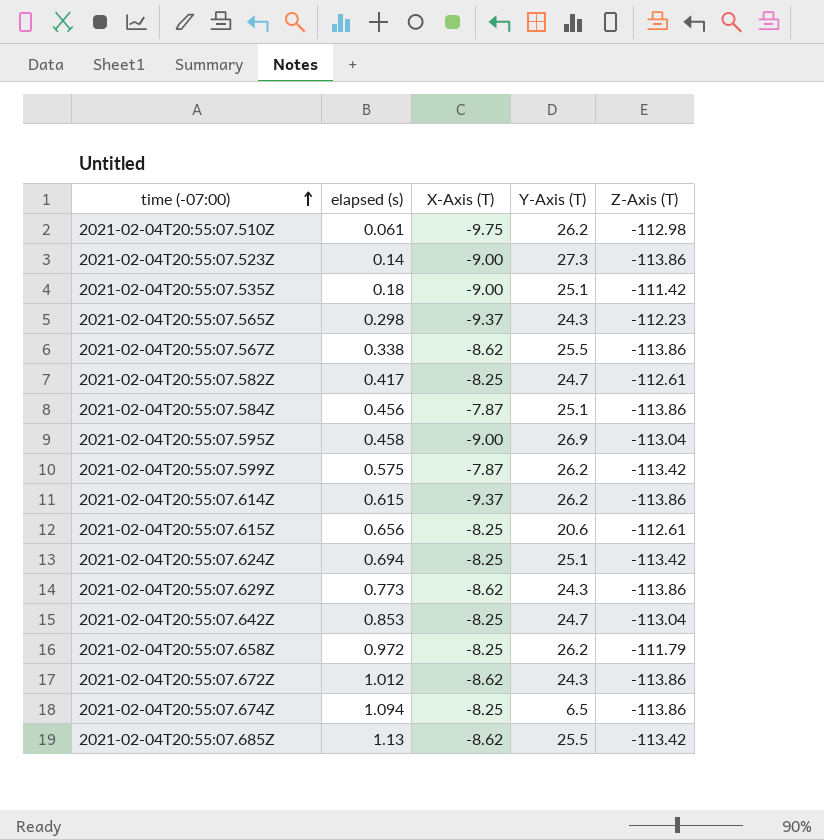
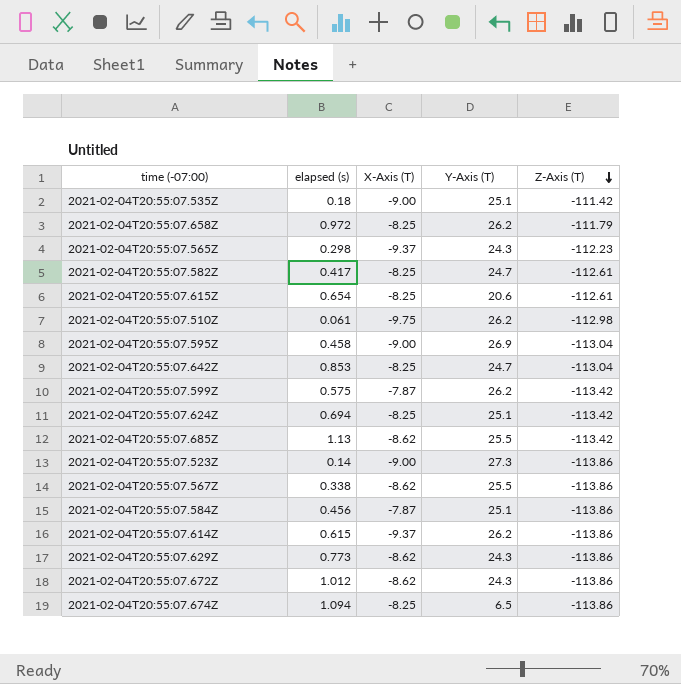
row order: time (-07:00) ascending -> Z-Axis (T) descending
2021-02-04T20:55:07.615Z | elapsed (s): 0.656 -> 0.654

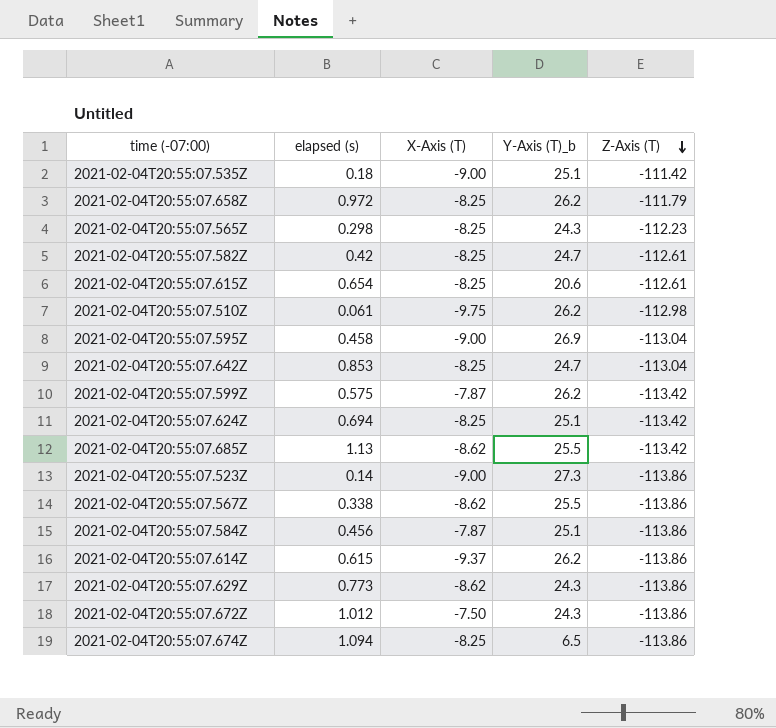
column name: Y-Axis (T) -> Y-Axis (T)_b
2021-02-04T20:55:07.565Z | X-Axis (T): -9.37 -> -8.25
2021-02-04T20:55:07.582Z | elapsed (s): 0.417 -> 0.42
2021-02-04T20:55:07.672Z | X-Axis (T): -8.62 -> -7.50

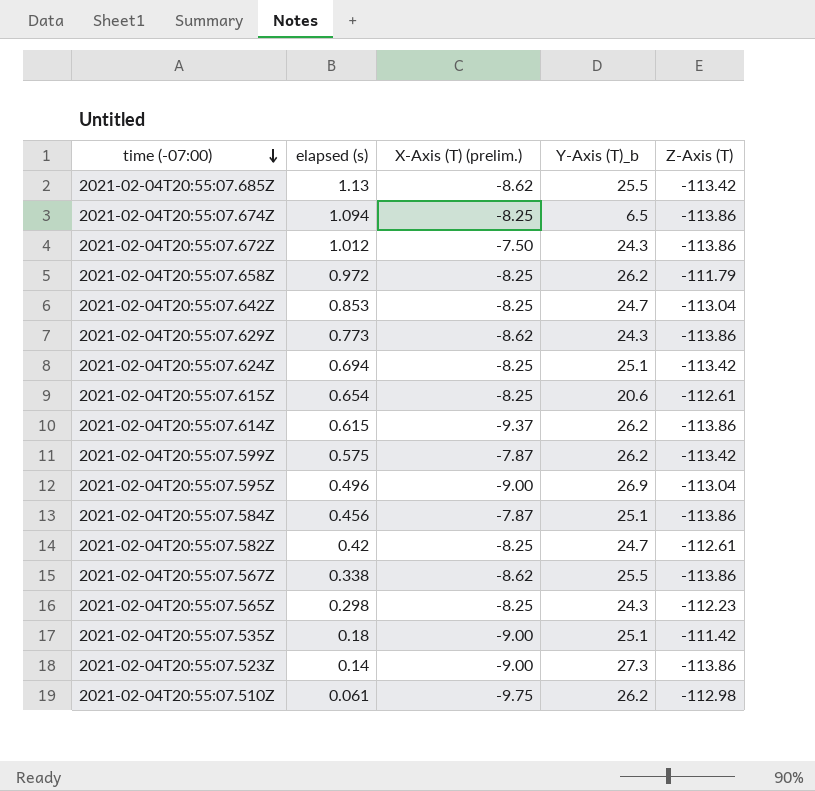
row order: Z-Axis (T) descending -> time (-07:00) descending
column name: X-Axis (T) -> X-Axis (T) (prelim.)
2021-02-04T20:55:07.595Z | elapsed (s): 0.458 -> 0.496

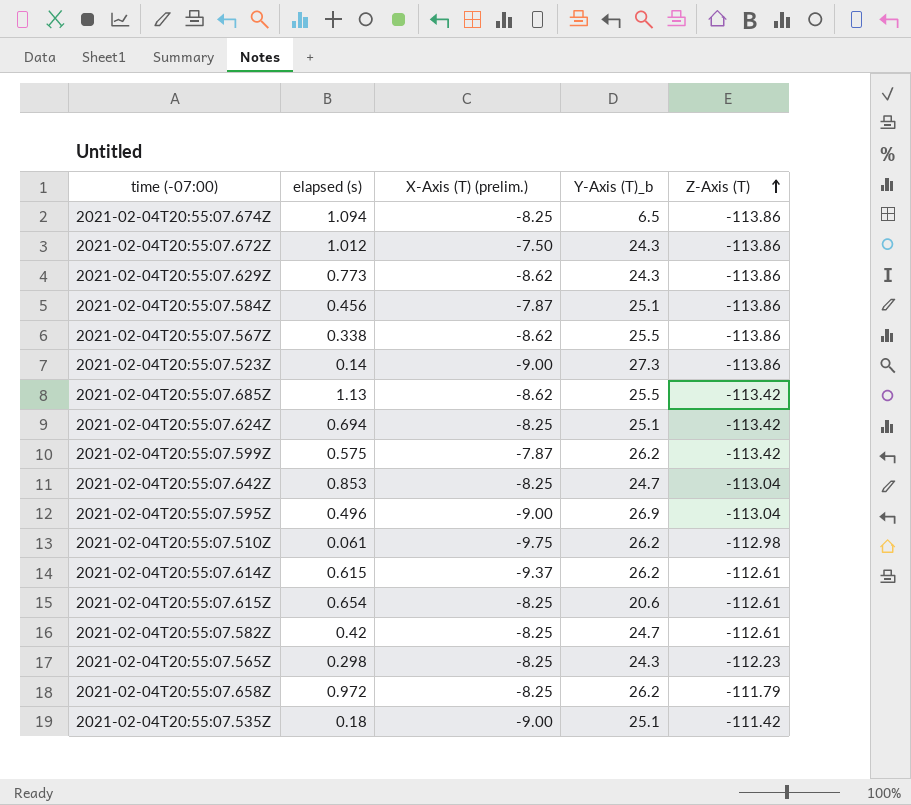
row order: time (-07:00) descending -> Z-Axis (T) ascending
2021-02-04T20:55:07.614Z | Z-Axis (T): -113.86 -> -112.61

